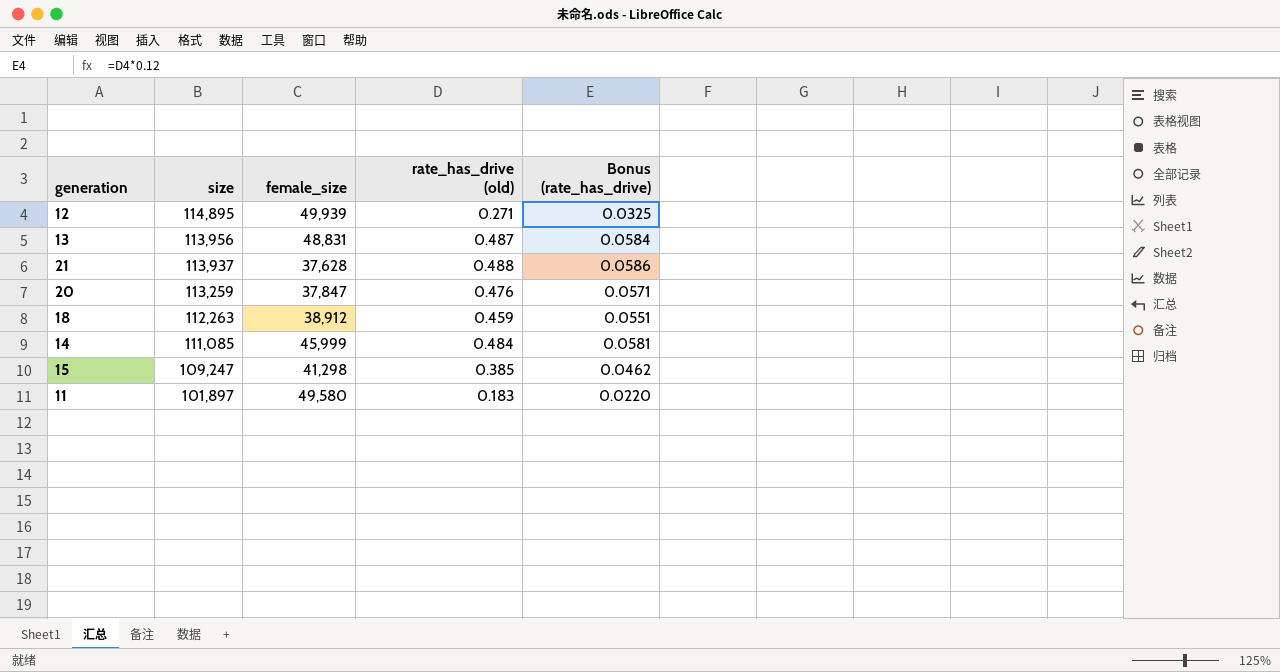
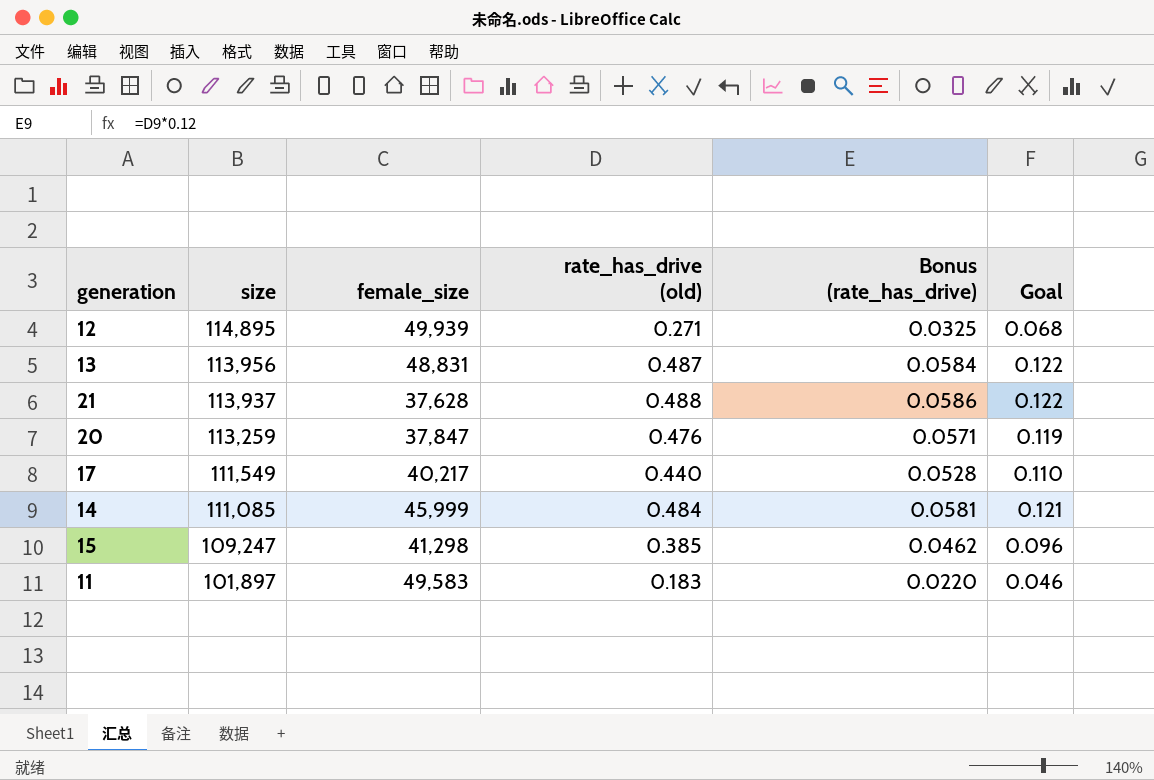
column Goal | formula: none -> [rate_has_drive (old)] * 0.25
row 18: 112,263 | 38,912 | 0.459 | 0.0551 -> none
row 17: none -> 111,549 | 40,217 | 0.440 | 0.0528 | 0.110
11 | female_size: 49,580 -> 49,583

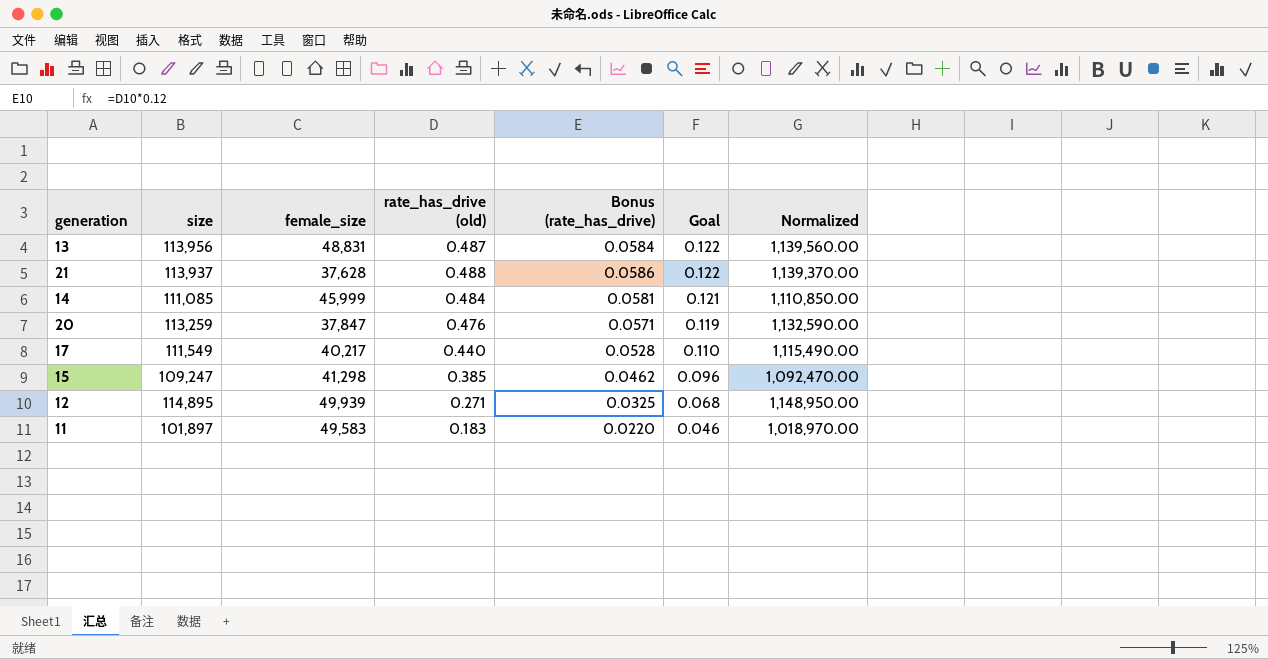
row order: size descending -> Goal descending
column Normalized | formula: none -> [size] * 10

